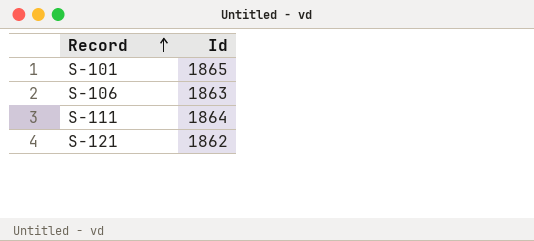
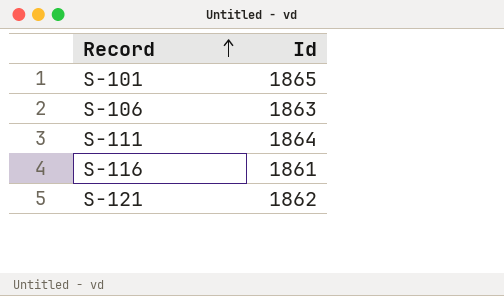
row S-116: none -> 1861

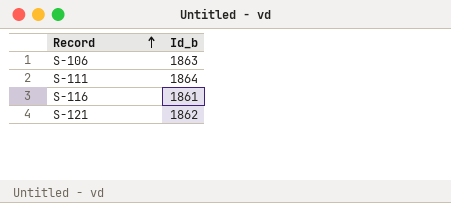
column name: Id -> Id_b
row S-101: 1865 -> none

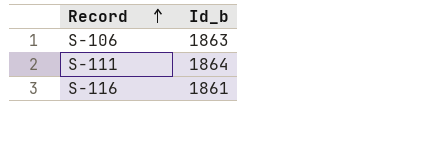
row S-121: 1862 -> none

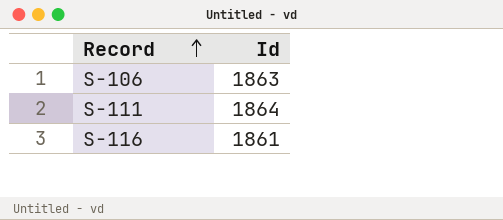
column name: Id_b -> Id

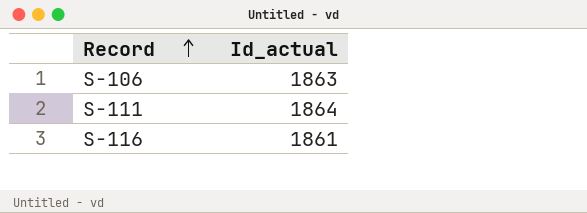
column name: Id -> Id_actual

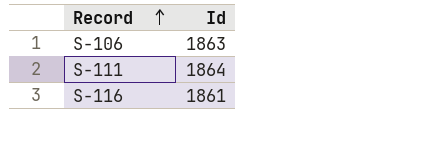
column name: Id_actual -> Id

